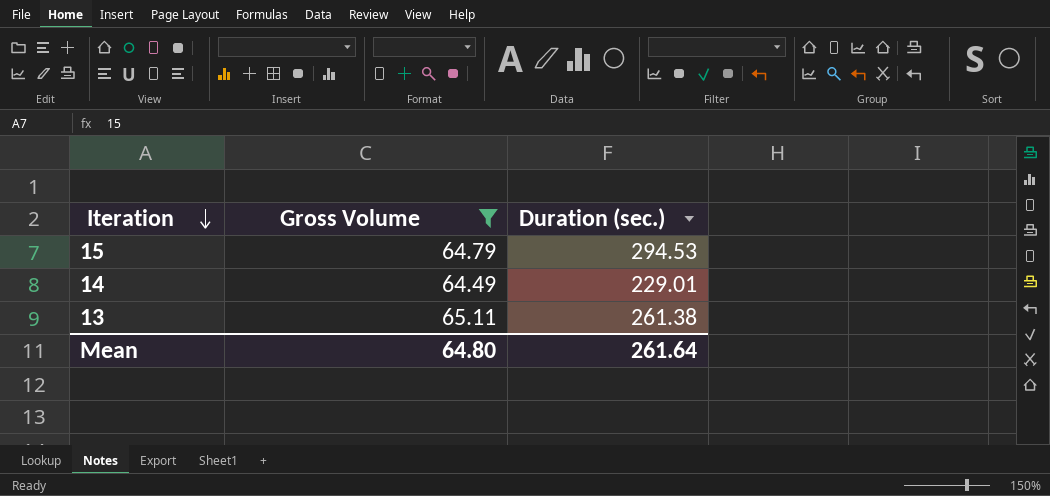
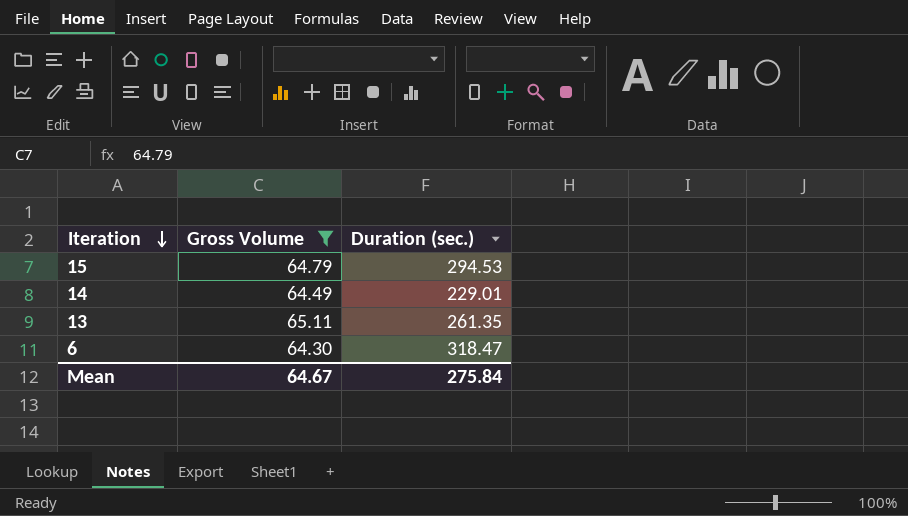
13 | Duration (sec.): 261.38 -> 261.35
row 6: none -> 64.30 | 318.47
Mean | Gross Volume: 64.80 -> 64.67
Mean | Duration (sec.): 261.64 -> 275.84

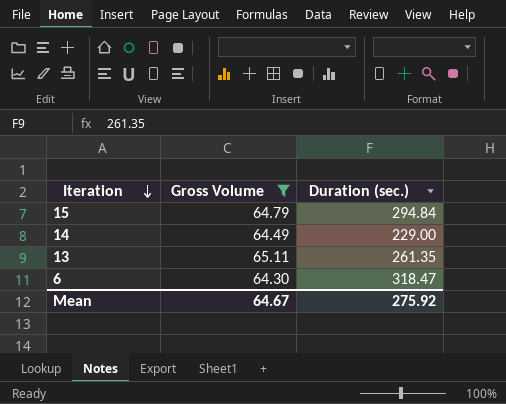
15 | Duration (sec.): 294.53 -> 294.84
14 | Duration (sec.): 229.01 -> 229.00
Mean | Duration (sec.): 275.84 -> 275.92

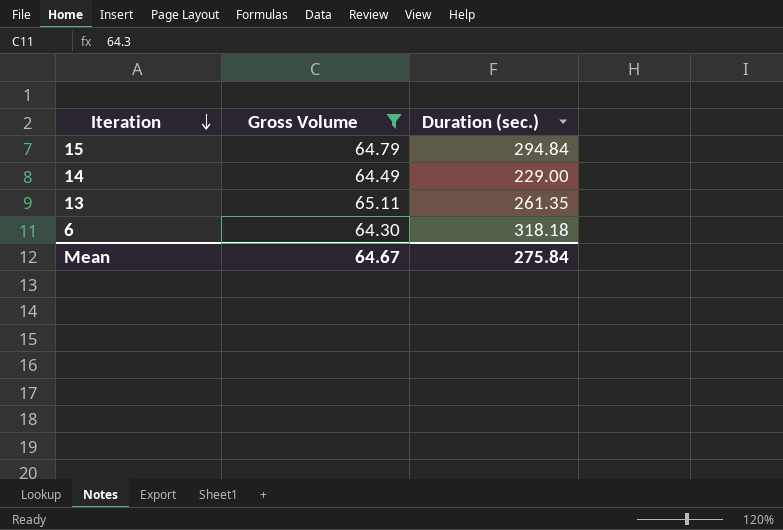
6 | Duration (sec.): 318.47 -> 318.18
Mean | Duration (sec.): 275.92 -> 275.84

